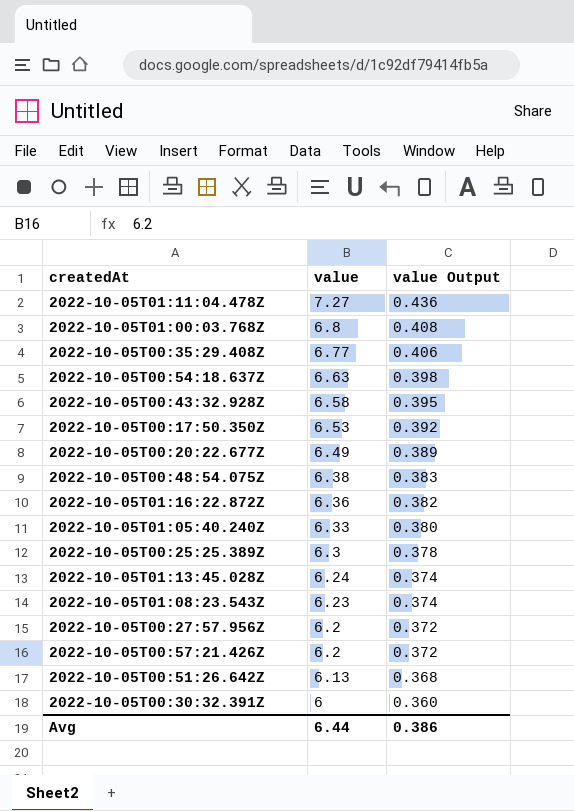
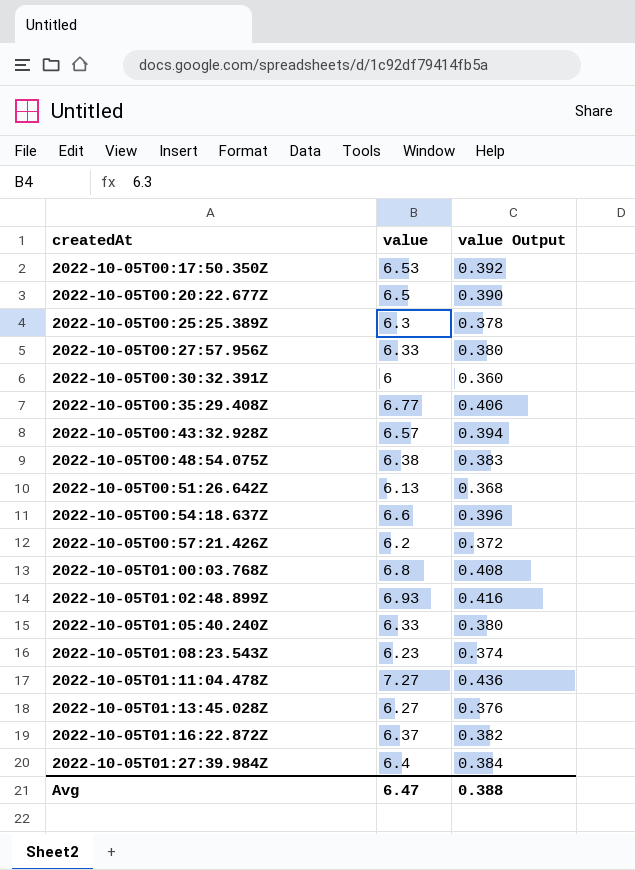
row order: value descending -> createdAt ascending
2022-10-05T00:20:22.677Z | value: 6.49 -> 6.5
2022-10-05T00:20:22.677Z | value Output: 0.389 -> 0.390
2022-10-05T00:27:57.956Z | value: 6.2 -> 6.33
2022-10-05T00:27:57.956Z | value Output: 0.372 -> 0.380
2022-10-05T00:43:32.928Z | value: 6.58 -> 6.57
2022-10-05T00:43:32.928Z | value Output: 0.395 -> 0.394
2022-10-05T00:54:18.637Z | value: 6.63 -> 6.6
2022-10-05T00:54:18.637Z | value Output: 0.398 -> 0.396
row 2022-10-05T01:02:48.899Z: none -> 6.93 | 0.416
2022-10-05T01:13:45.028Z | value: 6.24 -> 6.27
2022-10-05T01:13:45.028Z | value Output: 0.374 -> 0.376
2022-10-05T01:16:22.872Z | value: 6.36 -> 6.37
row 2022-10-05T01:27:39.984Z: none -> 6.4 | 0.384
Avg | value: 6.44 -> 6.47
Avg | value Output: 0.386 -> 0.388

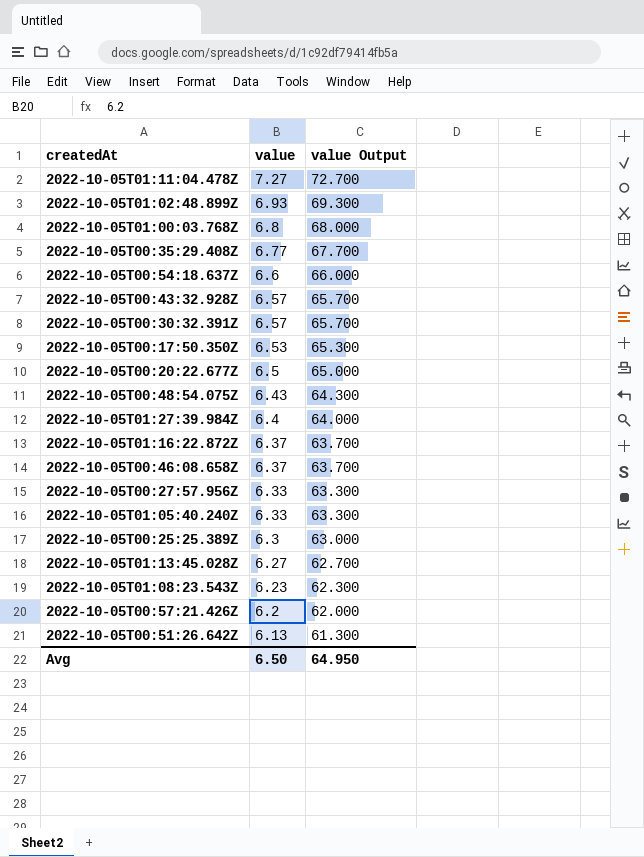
row order: createdAt ascending -> value descending
column value Output | formula: [value] * 0.06 -> [value] * 10
2022-10-05T00:30:32.391Z | value: 6 -> 6.57
2022-10-05T00:48:54.075Z | value: 6.38 -> 6.43
row 2022-10-05T00:46:08.658Z: none -> 6.37 | 63.700
Avg | value: 6.47 -> 6.50
Avg | value Output: 0.388 -> 64.950

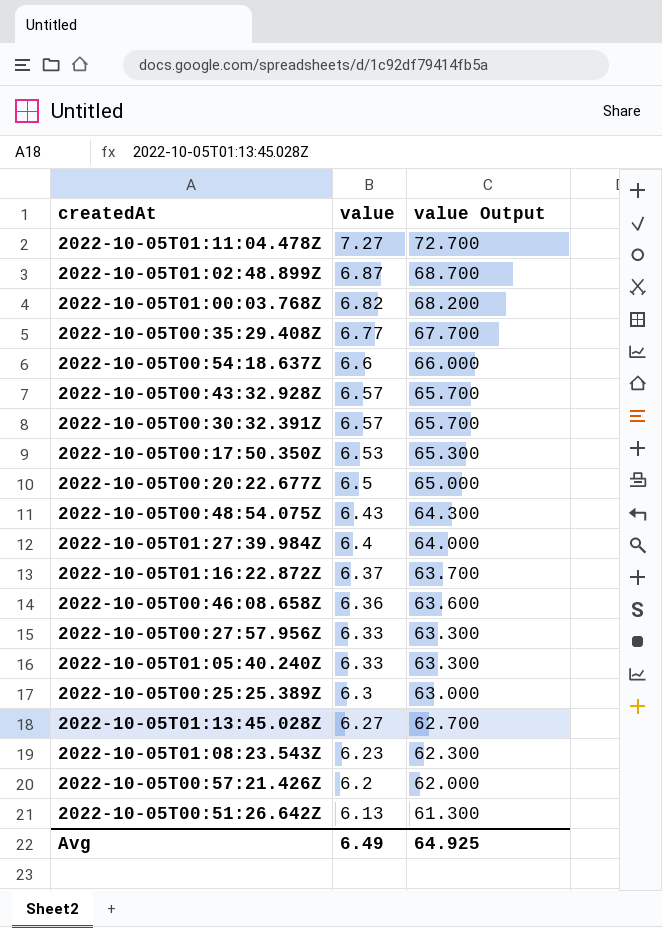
2022-10-05T01:02:48.899Z | value: 6.93 -> 6.87
2022-10-05T01:02:48.899Z | value Output: 69.300 -> 68.700
2022-10-05T01:00:03.768Z | value: 6.8 -> 6.82
2022-10-05T01:00:03.768Z | value Output: 68.000 -> 68.200
2022-10-05T00:46:08.658Z | value: 6.37 -> 6.36
2022-10-05T00:46:08.658Z | value Output: 63.700 -> 63.600
Avg | value: 6.50 -> 6.49
Avg | value Output: 64.950 -> 64.925

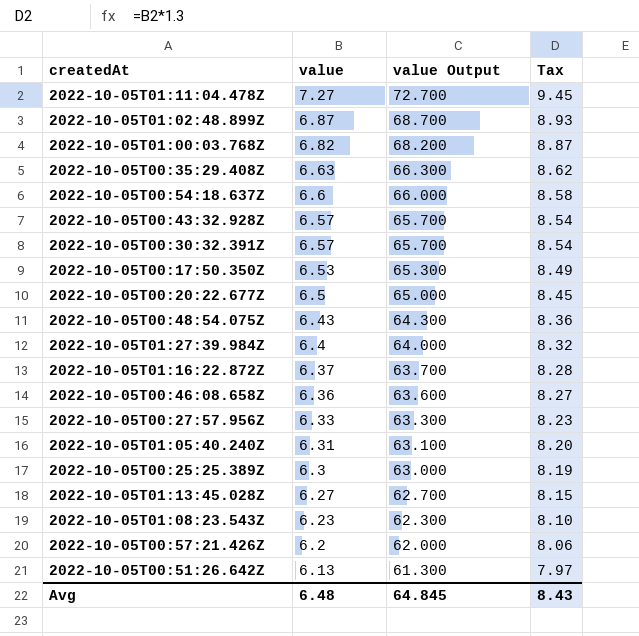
column Tax | formula: none -> [value] * 1.3
2022-10-05T00:35:29.408Z | value: 6.77 -> 6.63
2022-10-05T00:35:29.408Z | value Output: 67.700 -> 66.300
2022-10-05T01:05:40.240Z | value: 6.33 -> 6.31
2022-10-05T01:05:40.240Z | value Output: 63.300 -> 63.100
Avg | value: 6.49 -> 6.48
Avg | value Output: 64.925 -> 64.845

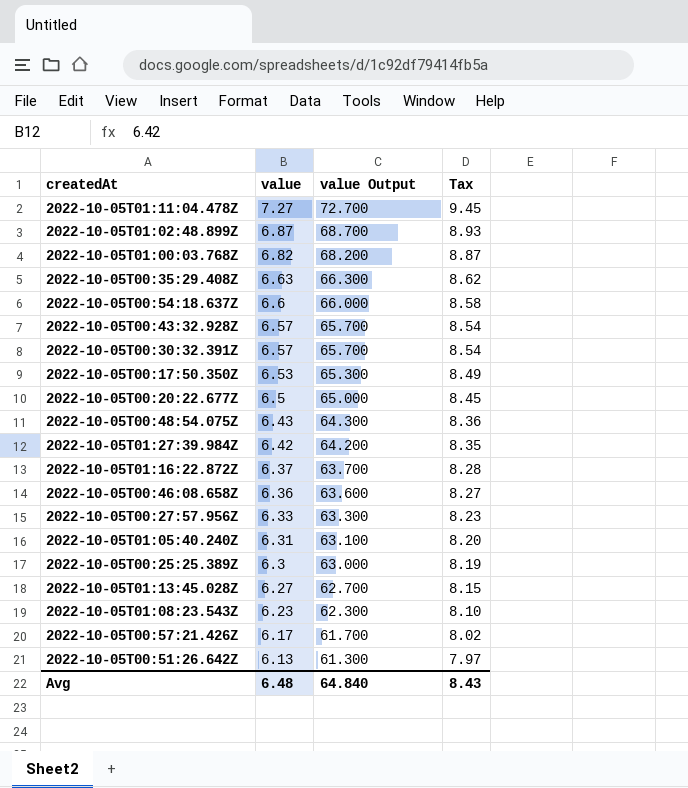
2022-10-05T01:27:39.984Z | value: 6.4 -> 6.42
2022-10-05T01:27:39.984Z | value Output: 64.000 -> 64.200
2022-10-05T01:27:39.984Z | Tax: 8.32 -> 8.35
2022-10-05T00:57:21.426Z | value: 6.2 -> 6.17
2022-10-05T00:57:21.426Z | value Output: 62.000 -> 61.700
2022-10-05T00:57:21.426Z | Tax: 8.06 -> 8.02
Avg | value Output: 64.845 -> 64.840

